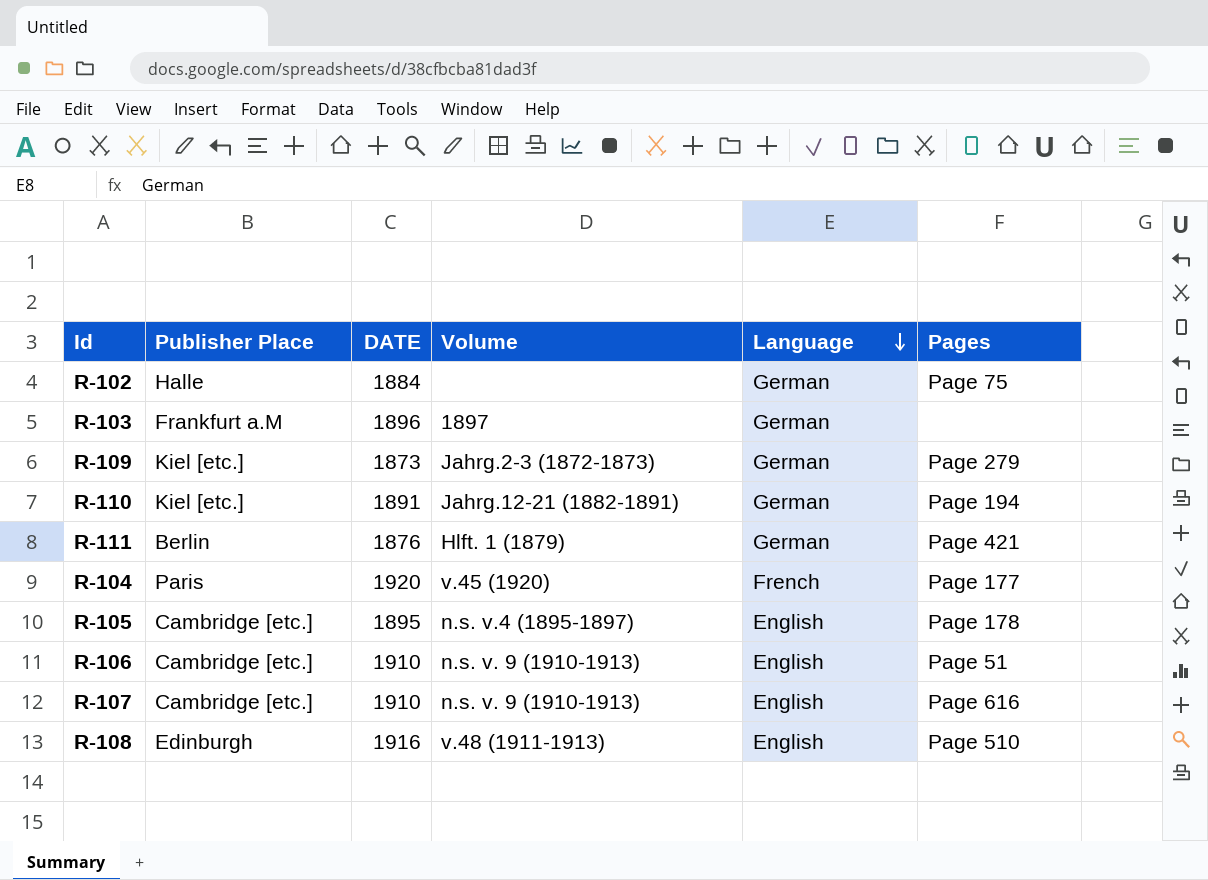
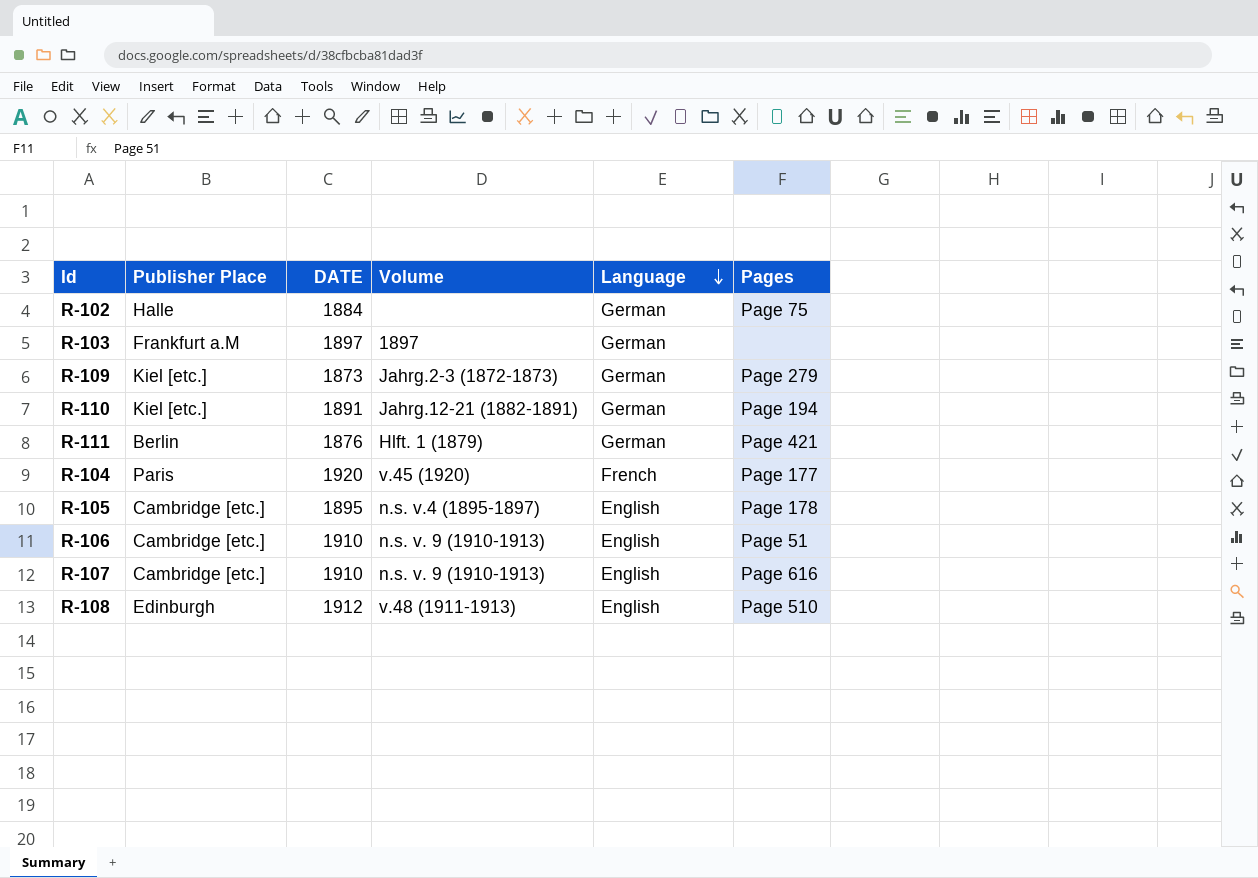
R-103 | DATE: 1896 -> 1897
R-108 | DATE: 1916 -> 1912

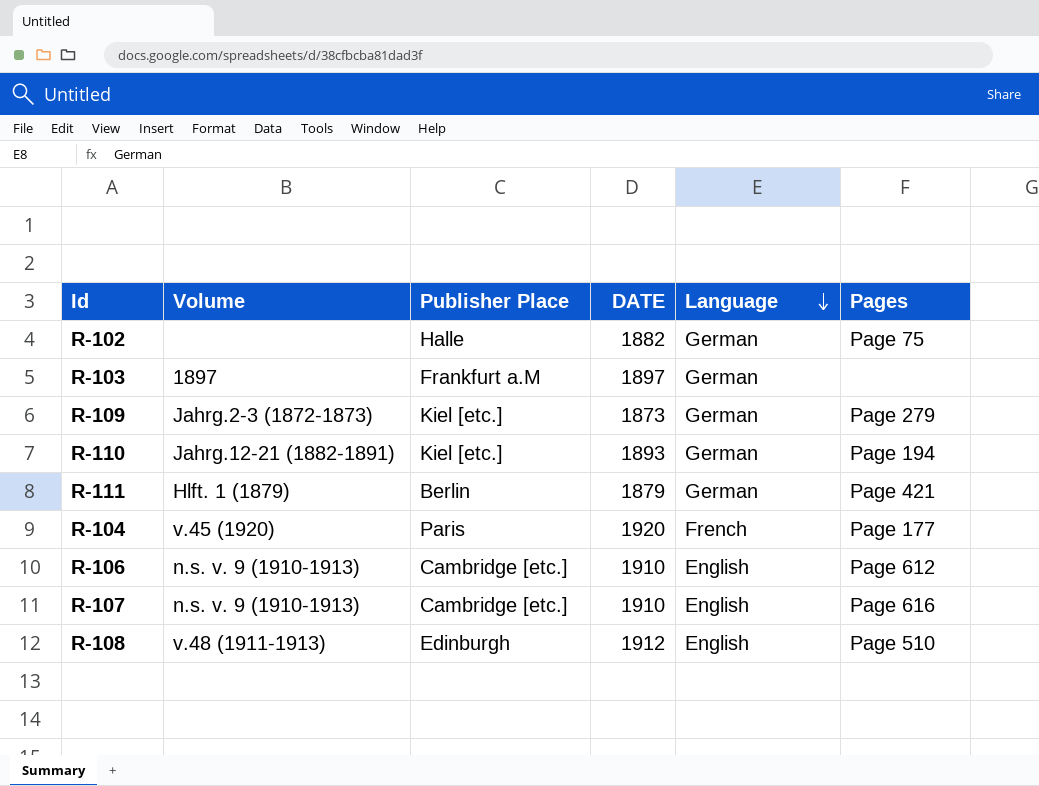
column Volume | position: 4 -> 2
row R-105: Cambridge [etc.] | 1895 | n.s. v.4 (1895-1897) | English | Page 178 -> none
R-102 | DATE: 1884 -> 1882
R-110 | DATE: 1891 -> 1893
R-111 | DATE: 1876 -> 1879
R-106 | Pages: Page 51 -> Page 612

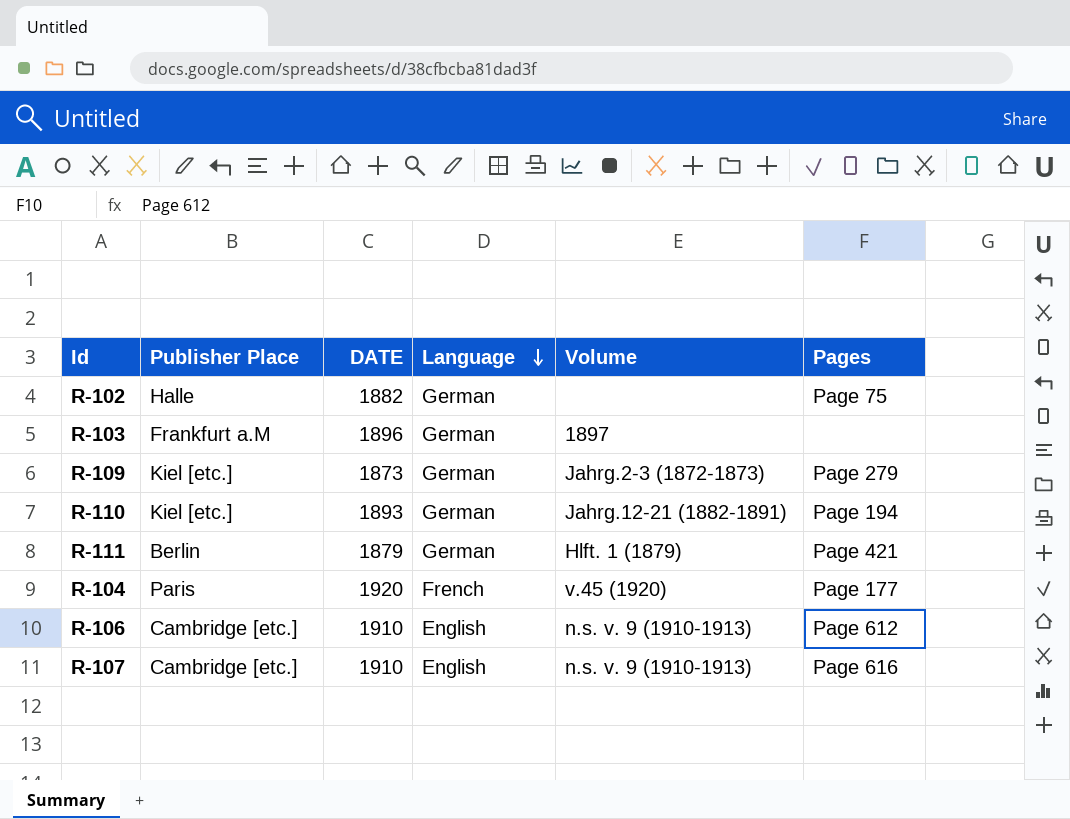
column Volume | position: 2 -> 5
row R-108: v.48 (1911-1913) | Edinburgh | 1912 | English | Page 510 -> none
R-103 | DATE: 1897 -> 1896

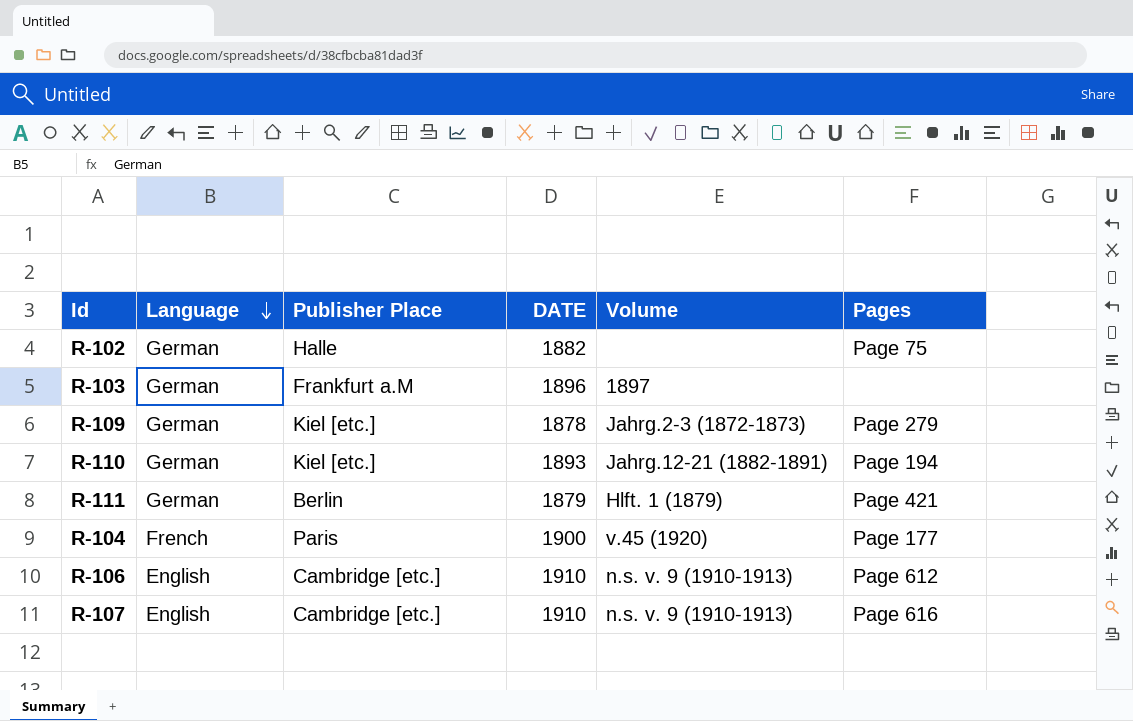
column Language | position: 4 -> 2
R-109 | DATE: 1873 -> 1878
R-104 | DATE: 1920 -> 1900

